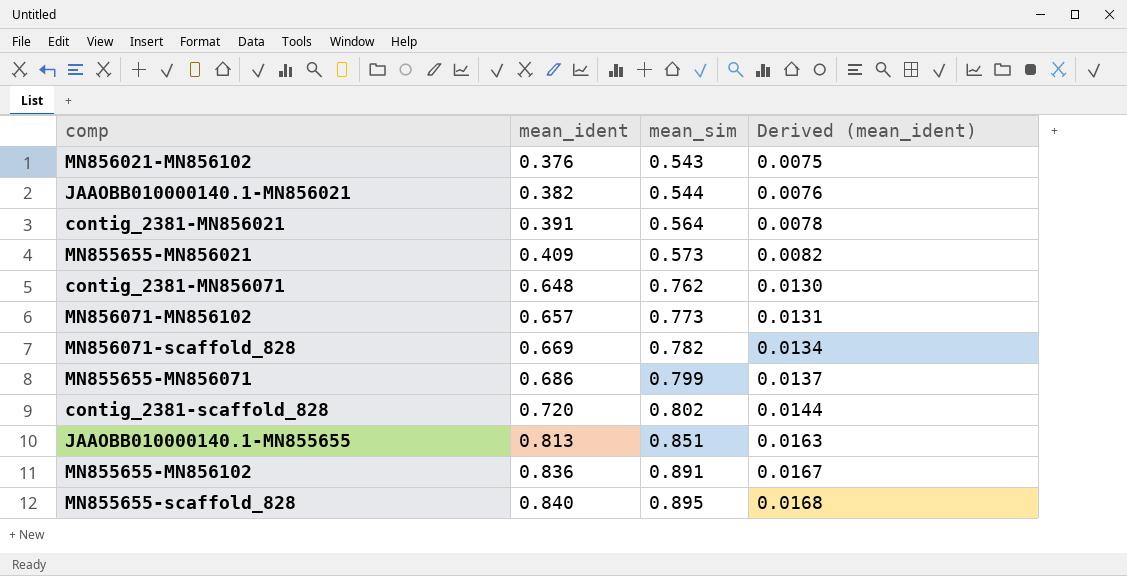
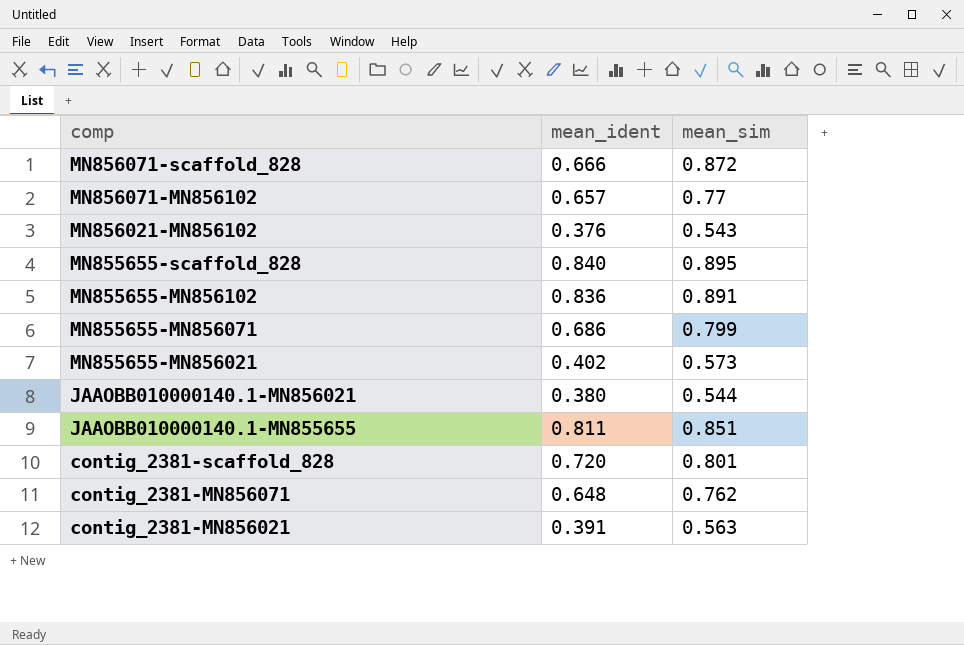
row order: mean_ident ascending -> comp descending
column Derived (mean_ident) | formula: [mean_ident] * 0.02 -> none
MN856071-scaffold_828 | mean_ident: 0.669 -> 0.666
MN856071-scaffold_828 | mean_sim: 0.782 -> 0.872
MN856071-MN856102 | mean_sim: 0.773 -> 0.77
MN855655-MN856021 | mean_ident: 0.409 -> 0.402
JAAOBB010000140.1-MN856021 | mean_ident: 0.382 -> 0.380
JAAOBB010000140.1-MN855655 | mean_ident: 0.813 -> 0.811
contig_2381-scaffold_828 | mean_sim: 0.802 -> 0.801
contig_2381-MN856021 | mean_sim: 0.564 -> 0.563

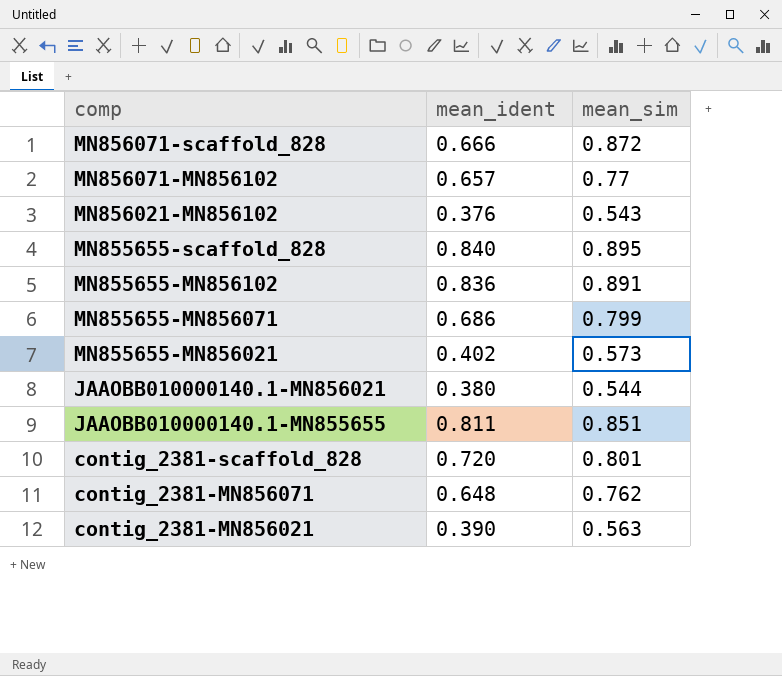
contig_2381-MN856021 | mean_ident: 0.391 -> 0.390

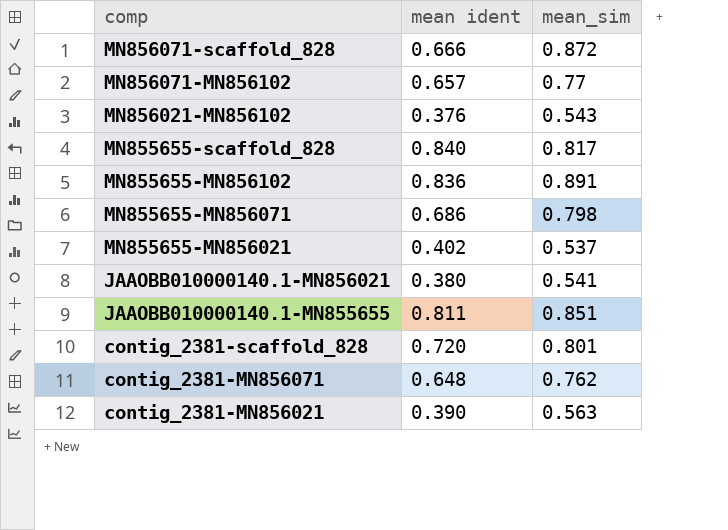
column name: mean_ident -> mean ident
MN855655-scaffold_828 | mean_sim: 0.895 -> 0.817
MN855655-MN856071 | mean_sim: 0.799 -> 0.798
MN855655-MN856021 | mean_sim: 0.573 -> 0.537
JAAOBB010000140.1-MN856021 | mean_sim: 0.544 -> 0.541

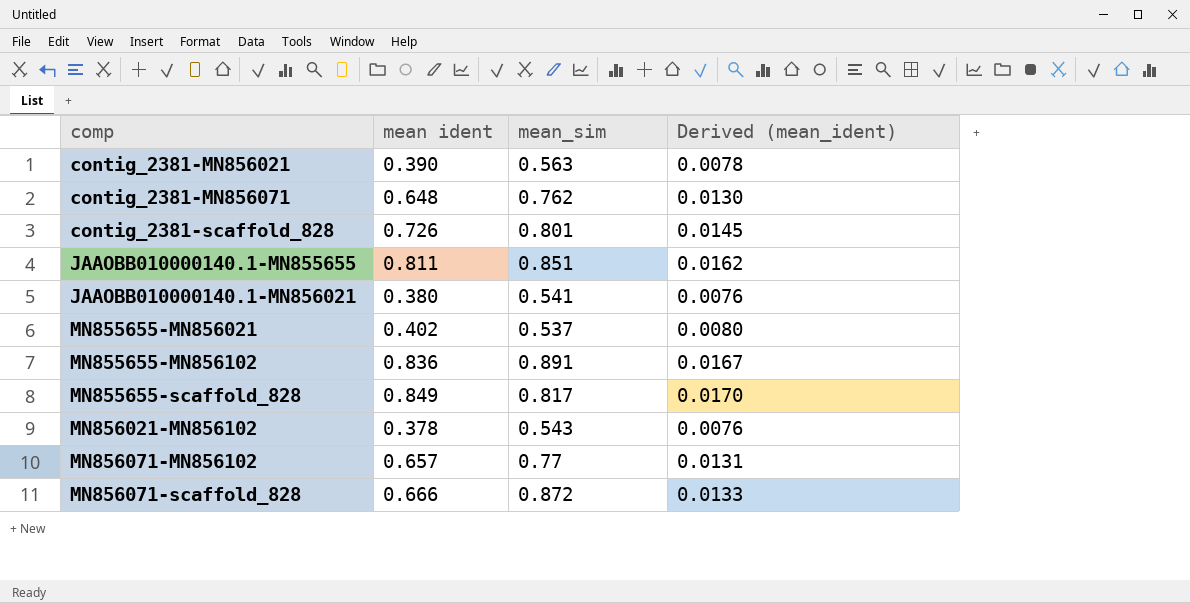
row order: comp descending -> comp ascending
column Derived (mean_ident) | formula: none -> [mean ident] * 0.02
row MN855655-MN856071: 0.686 | 0.798 -> none
contig_2381-scaffold_828 | mean ident: 0.720 -> 0.726
MN855655-scaffold_828 | mean ident: 0.840 -> 0.849
MN856021-MN856102 | mean ident: 0.376 -> 0.378

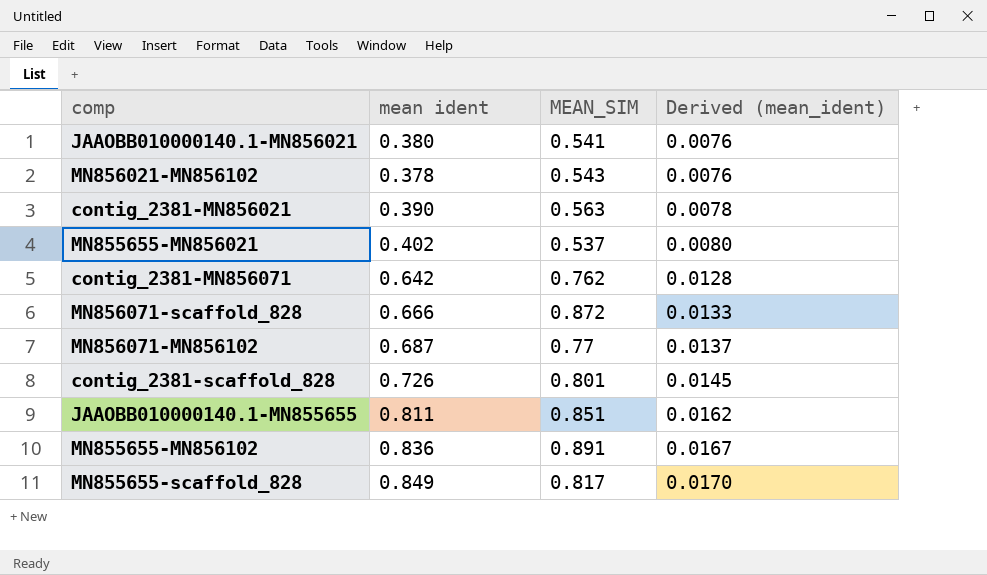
row order: comp ascending -> Derived (mean_ident) ascending
column name: mean_sim -> MEAN_SIM
contig_2381-MN856071 | mean ident: 0.648 -> 0.642
contig_2381-MN856071 | Derived (mean_ident): 0.0130 -> 0.0128
MN856071-MN856102 | mean ident: 0.657 -> 0.687
MN856071-MN856102 | Derived (mean_ident): 0.0131 -> 0.0137

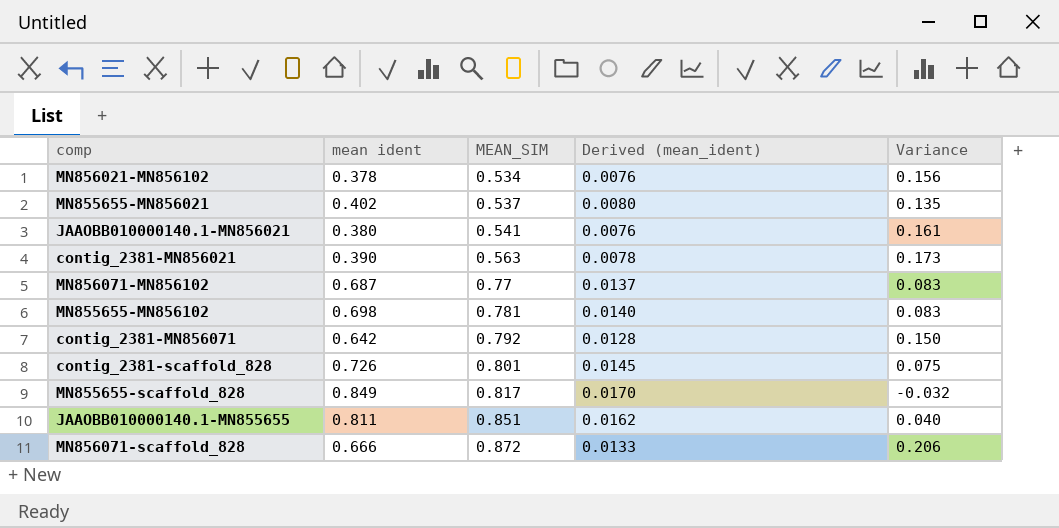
row order: Derived (mean_ident) ascending -> MEAN_SIM ascending
column Variance | formula: none -> [MEAN_SIM] - [mean ident]
MN856021-MN856102 | MEAN_SIM: 0.543 -> 0.534
MN855655-MN856102 | mean ident: 0.836 -> 0.698
MN855655-MN856102 | MEAN_SIM: 0.891 -> 0.781
MN855655-MN856102 | Derived (mean_ident): 0.0167 -> 0.0140
contig_2381-MN856071 | MEAN_SIM: 0.762 -> 0.792

